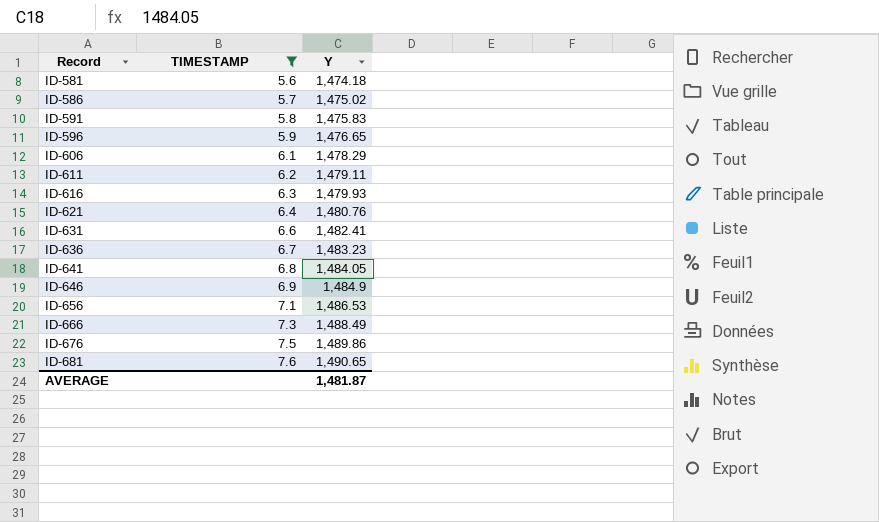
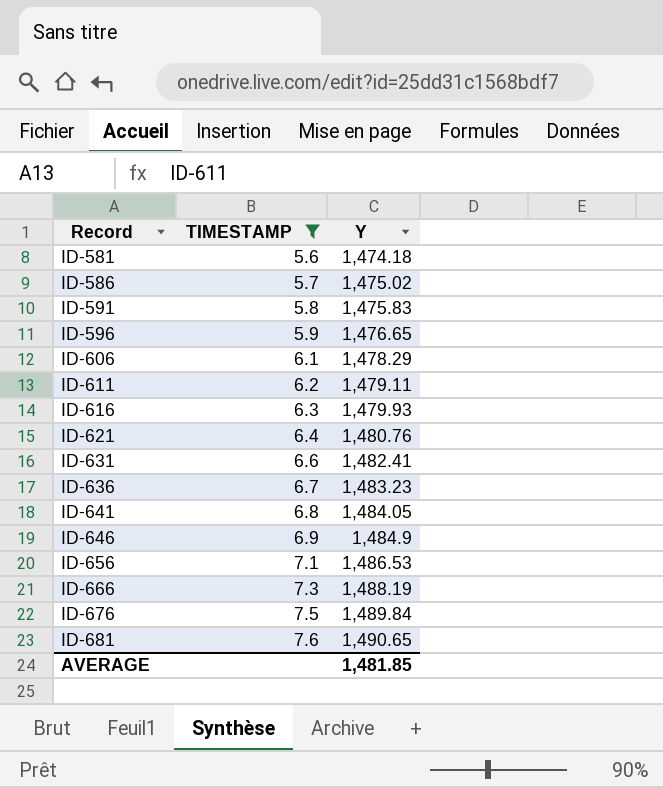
ID-666 | Y: 1,488.49 -> 1,488.19
ID-676 | Y: 1,489.86 -> 1,489.84
AVERAGE | Y: 1,481.87 -> 1,481.85

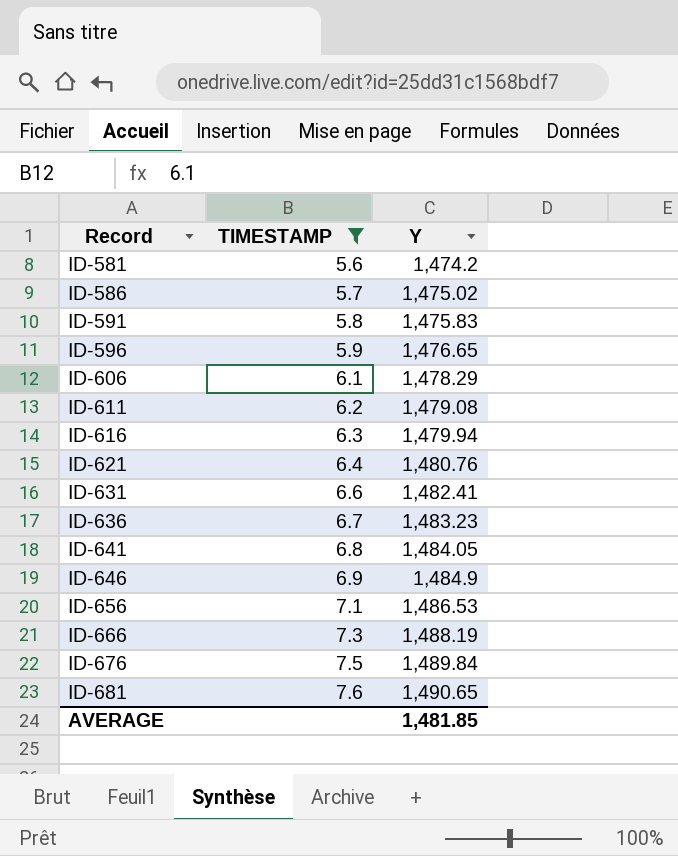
ID-581 | Y: 1,474.18 -> 1,474.2
ID-611 | Y: 1,479.11 -> 1,479.08
ID-616 | Y: 1,479.93 -> 1,479.94

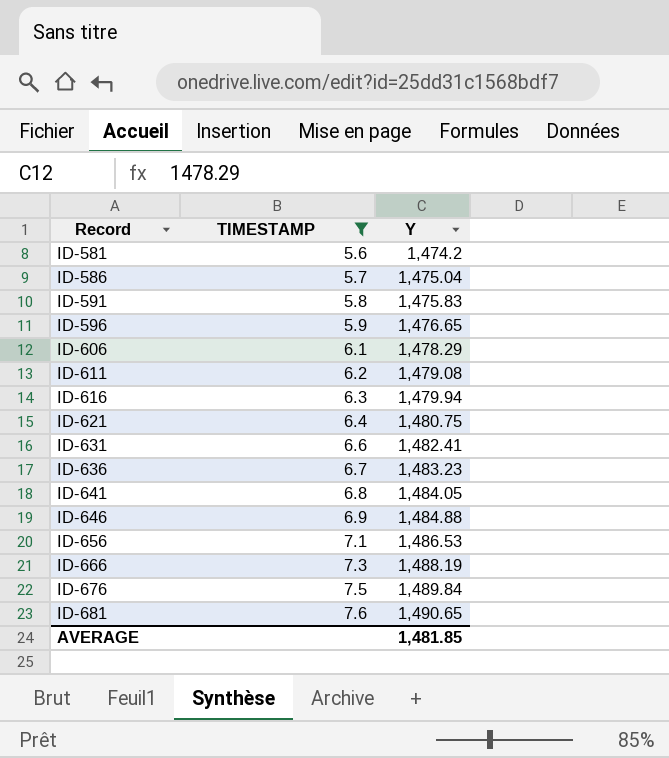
ID-586 | Y: 1,475.02 -> 1,475.04
ID-621 | Y: 1,480.76 -> 1,480.75
ID-646 | Y: 1,484.9 -> 1,484.88

